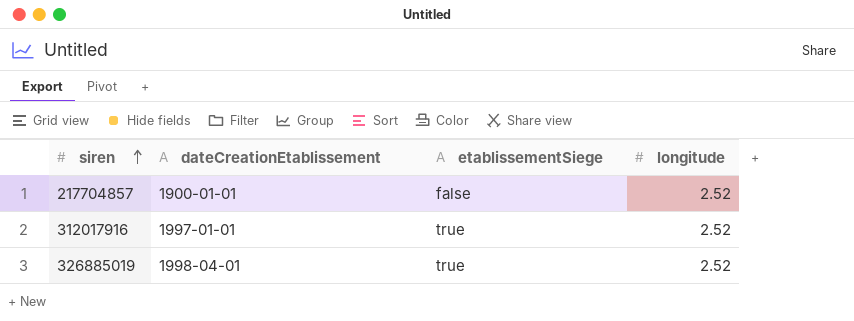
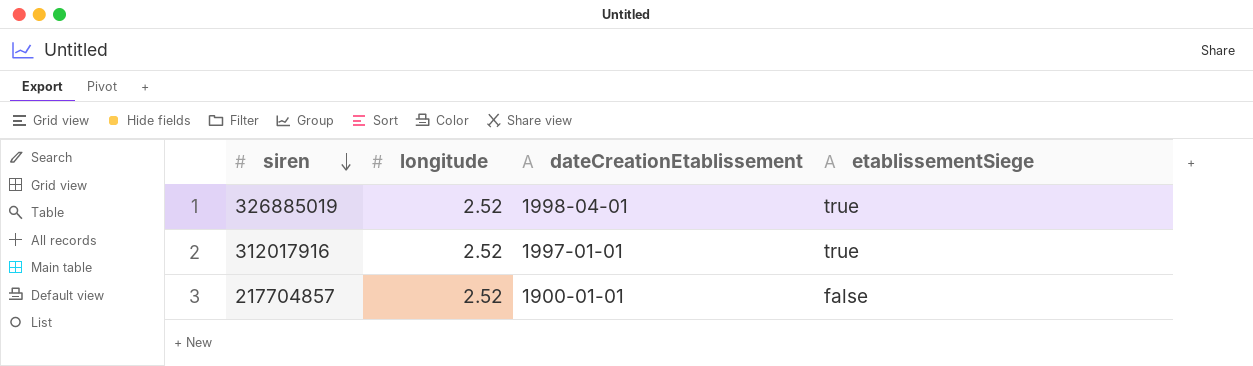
row order: siren ascending -> siren descending
column longitude | position: 4 -> 2

